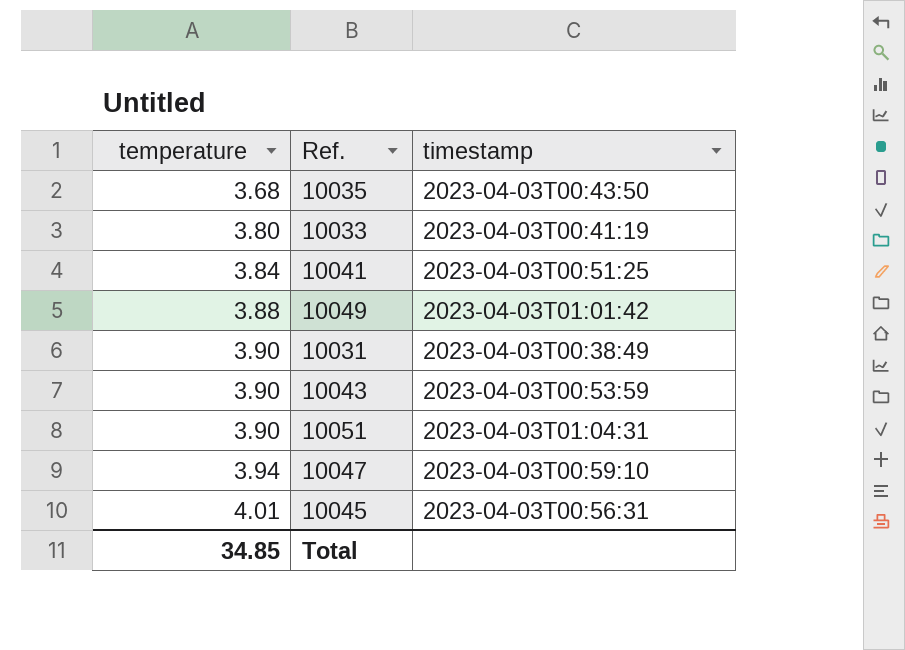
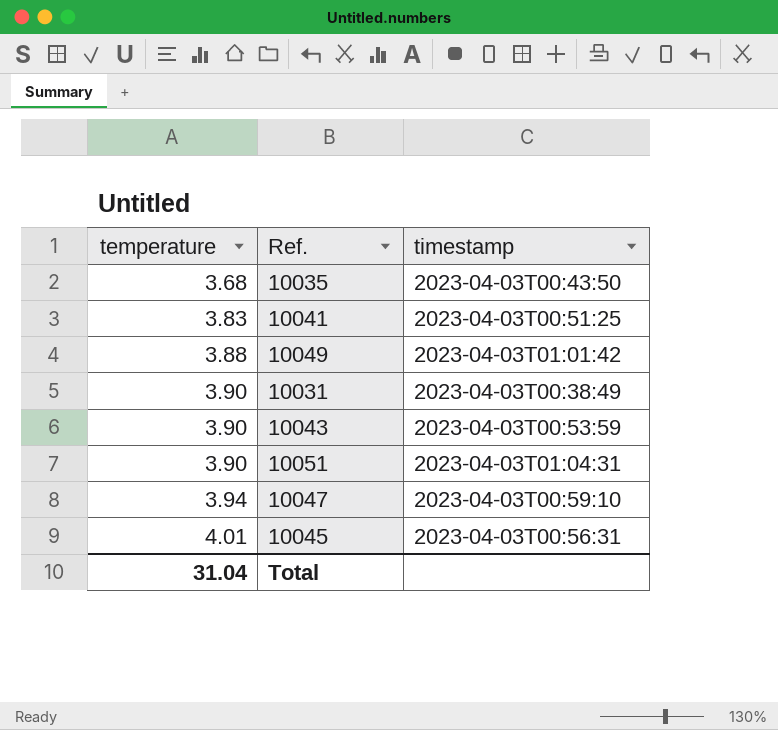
row 10033: 3.80 | 2023-04-03T00:41:19 -> none
10041 | temperature: 3.84 -> 3.83
Total | temperature: 34.85 -> 31.04

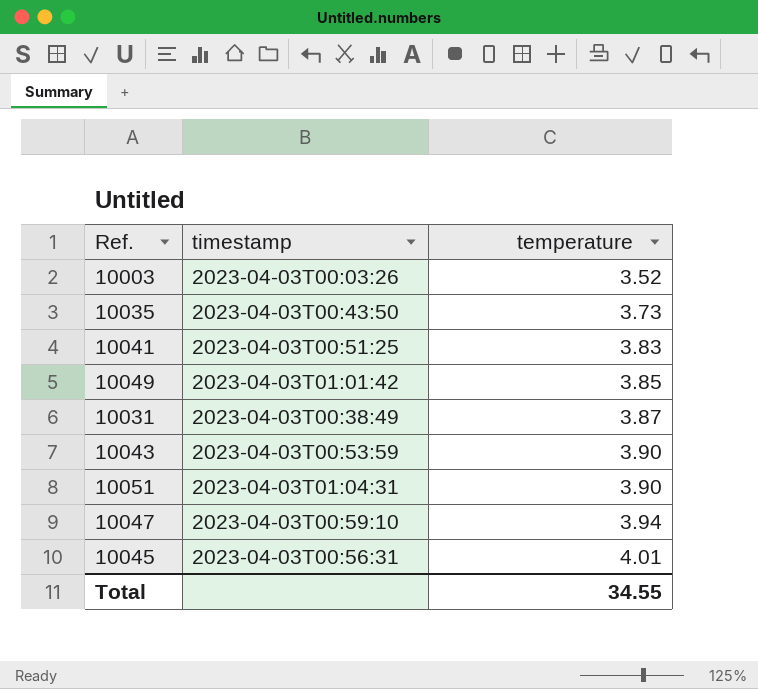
column temperature | position: 1 -> 3
row 10003: none -> 2023-04-03T00:03:26 | 3.52
10035 | temperature: 3.68 -> 3.73
10049 | temperature: 3.88 -> 3.85
10031 | temperature: 3.90 -> 3.87
Total | temperature: 31.04 -> 34.55

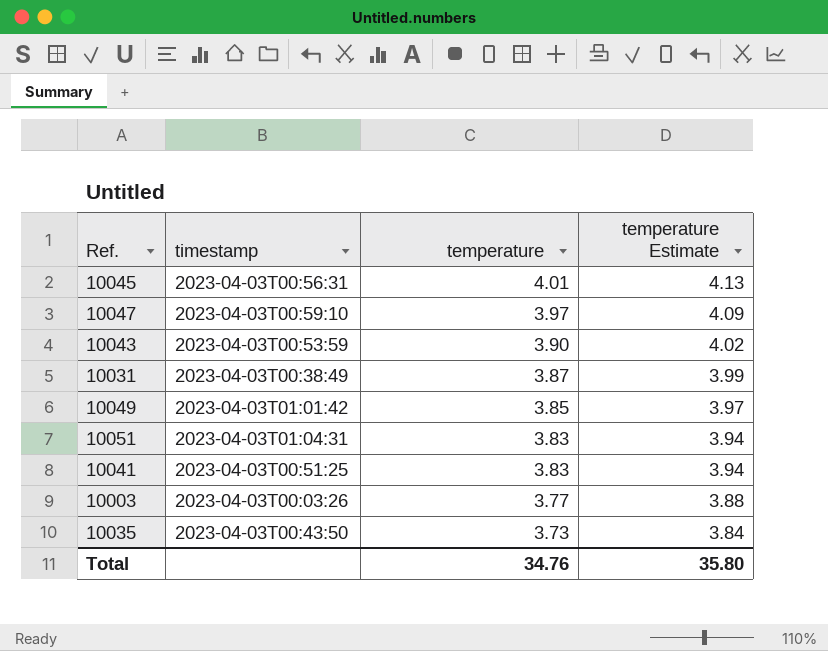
row order: temperature ascending -> temperature descending
column temperature Estimate | formula: none -> [temperature] * 1.03
10047 | temperature: 3.94 -> 3.97
10051 | temperature: 3.90 -> 3.83
10003 | temperature: 3.52 -> 3.77
Total | temperature: 34.55 -> 34.76

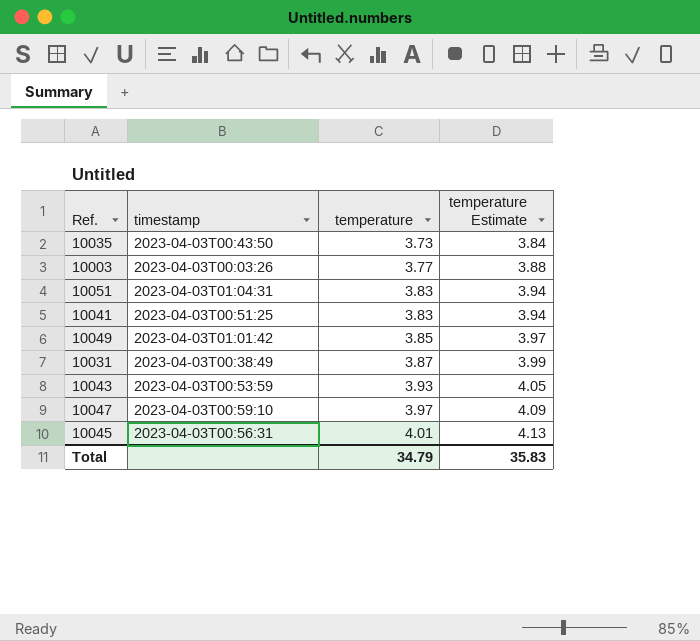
row order: temperature descending -> temperature ascending
10043 | temperature: 3.90 -> 3.93
10043 | temperature Estimate: 4.02 -> 4.05
Total | temperature: 34.76 -> 34.79
Total | temperature Estimate: 35.80 -> 35.83

